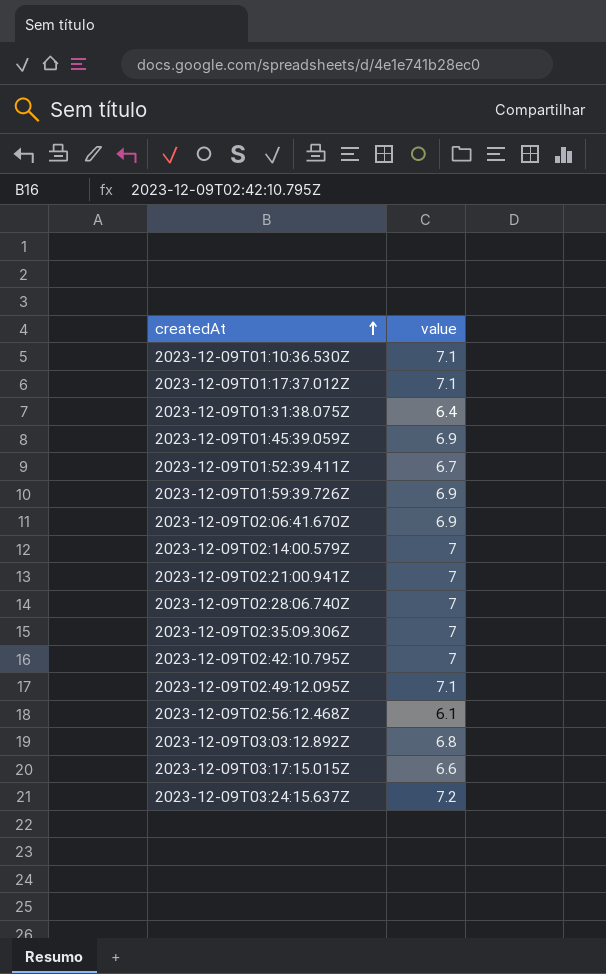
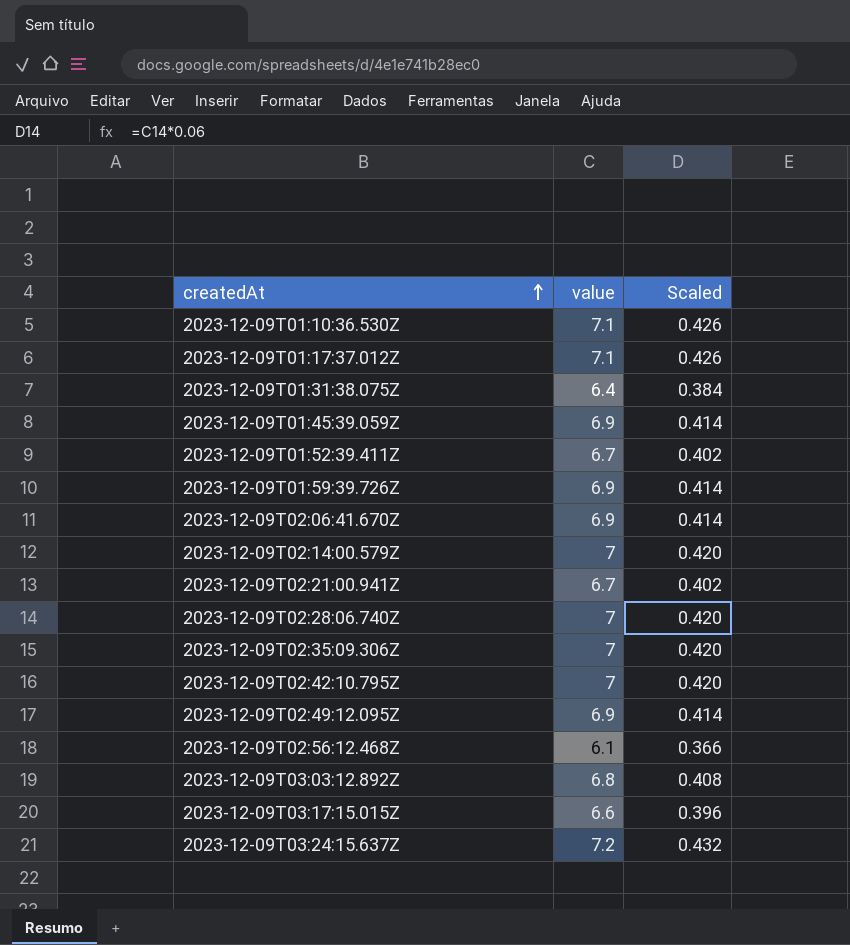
column Scaled | formula: none -> [value] * 0.06
2023-12-09T02:21:00.941Z | value: 7 -> 6.7
2023-12-09T02:49:12.095Z | value: 7.1 -> 6.9

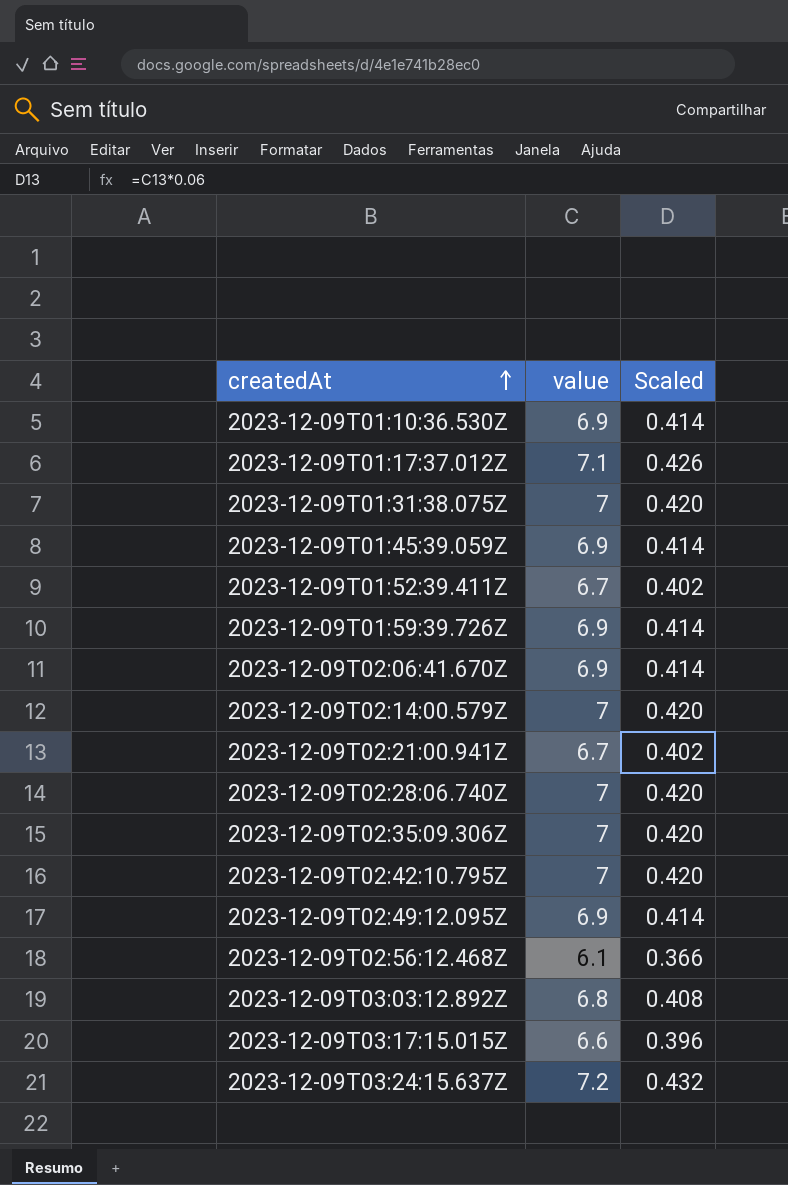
2023-12-09T01:10:36.530Z | value: 7.1 -> 6.9
2023-12-09T01:10:36.530Z | Scaled: 0.426 -> 0.414
2023-12-09T01:31:38.075Z | value: 6.4 -> 7
2023-12-09T01:31:38.075Z | Scaled: 0.384 -> 0.420

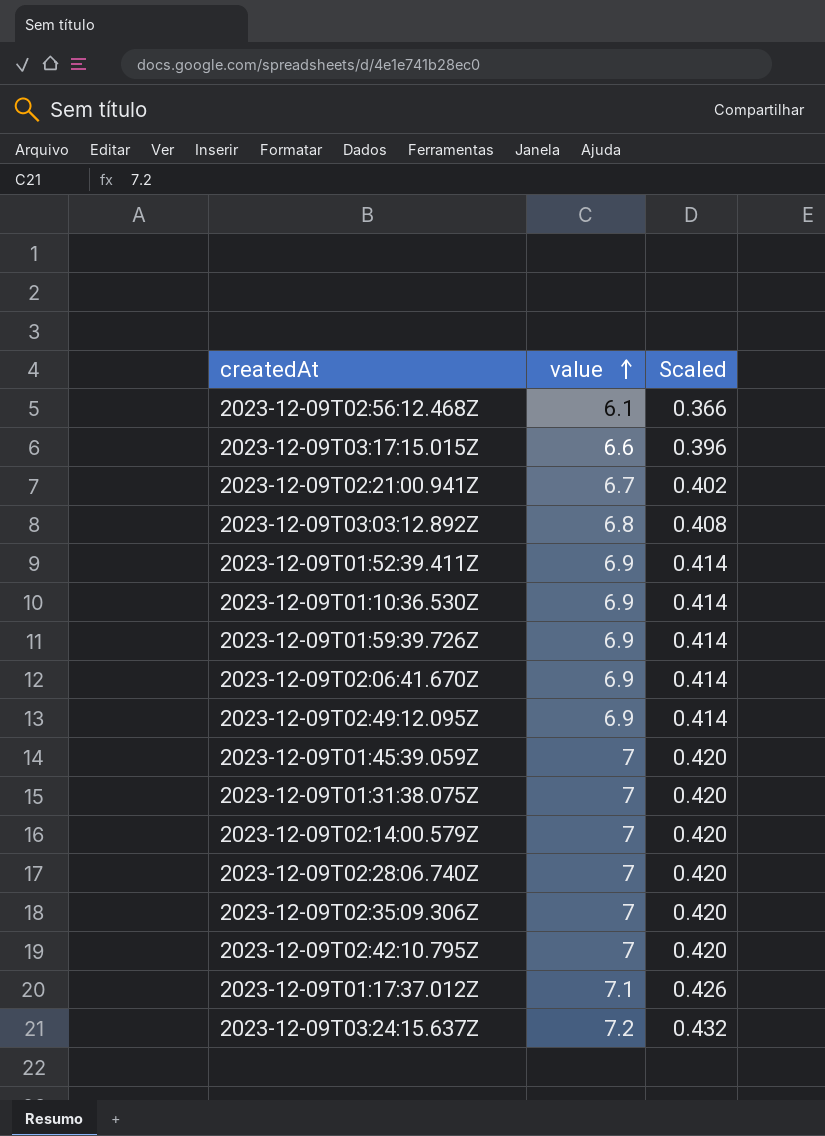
row order: createdAt ascending -> value ascending
2023-12-09T01:52:39.411Z | value: 6.7 -> 6.9
2023-12-09T01:52:39.411Z | Scaled: 0.402 -> 0.414
2023-12-09T01:45:39.059Z | value: 6.9 -> 7
2023-12-09T01:45:39.059Z | Scaled: 0.414 -> 0.420

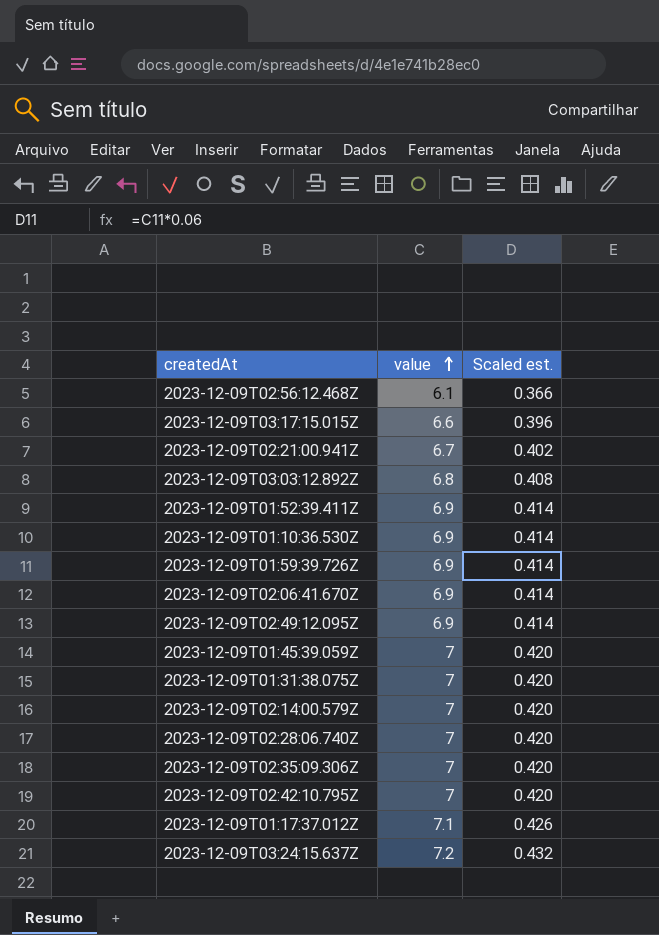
column name: Scaled -> Scaled est.

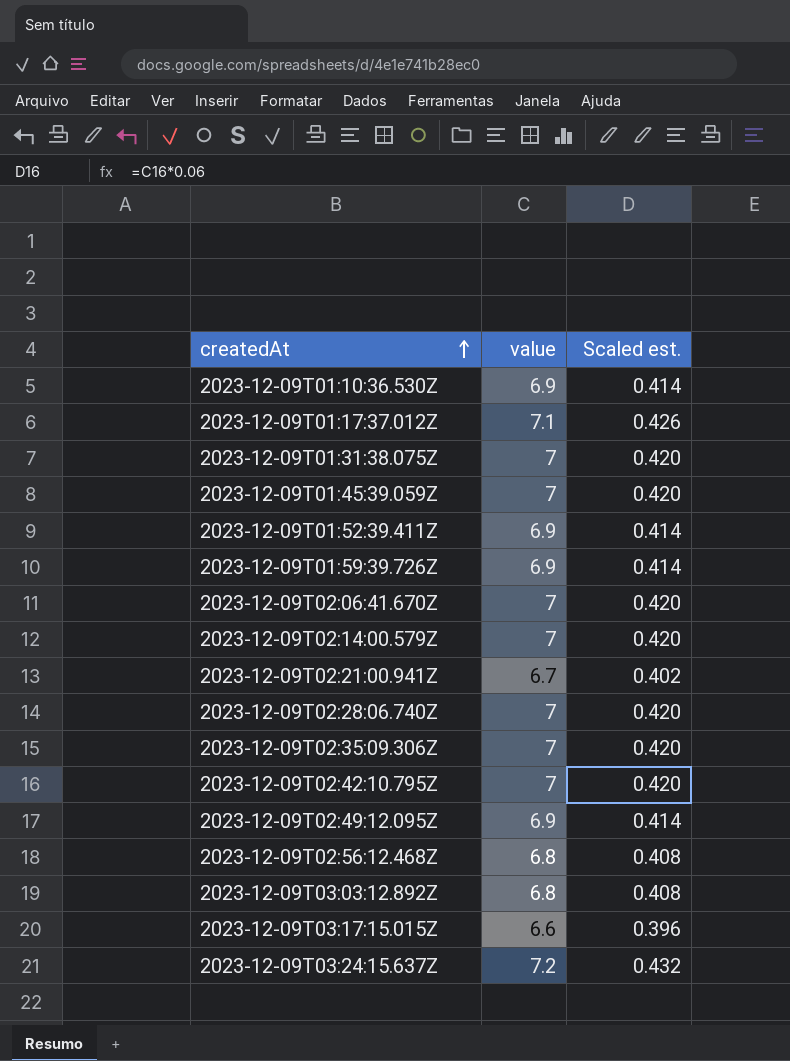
row order: value ascending -> createdAt ascending
2023-12-09T02:06:41.670Z | value: 6.9 -> 7
2023-12-09T02:06:41.670Z | Scaled est.: 0.414 -> 0.420
2023-12-09T02:56:12.468Z | value: 6.1 -> 6.8
2023-12-09T02:56:12.468Z | Scaled est.: 0.366 -> 0.408

